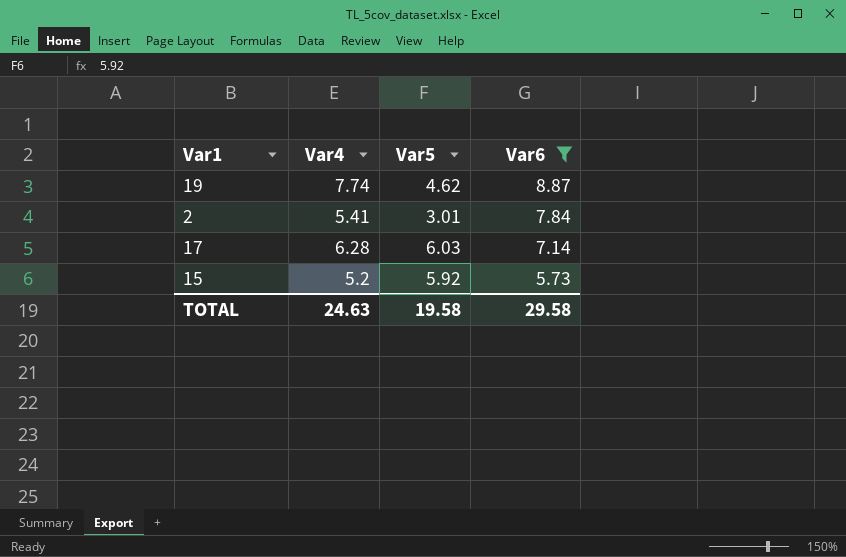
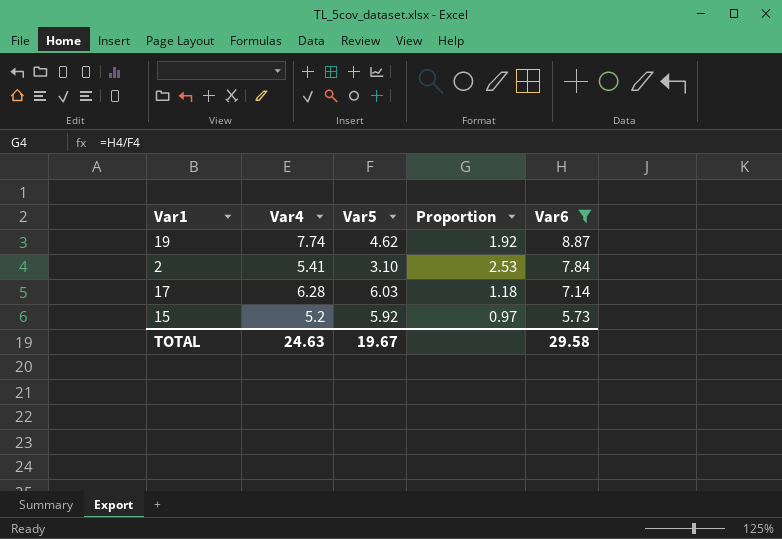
column Proportion | formula: none -> [Var6] / [Var5]
2 | Var5: 3.01 -> 3.10
TOTAL | Var5: 19.58 -> 19.67

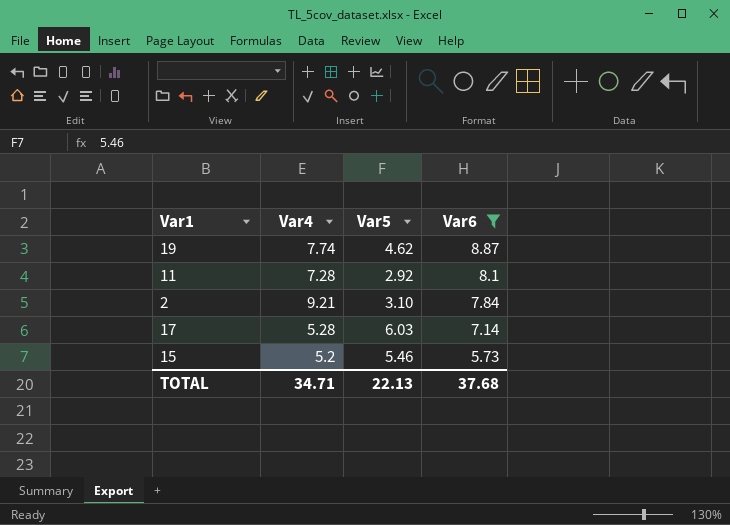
column Proportion | formula: [Var6] / [Var5] -> none
row 11: none -> 7.28 | 2.92 | 8.1
2 | Var4: 5.41 -> 9.21
17 | Var4: 6.28 -> 5.28
15 | Var5: 5.92 -> 5.46
TOTAL | Var4: 24.63 -> 34.71
TOTAL | Var5: 19.67 -> 22.13
TOTAL | Var6: 29.58 -> 37.68

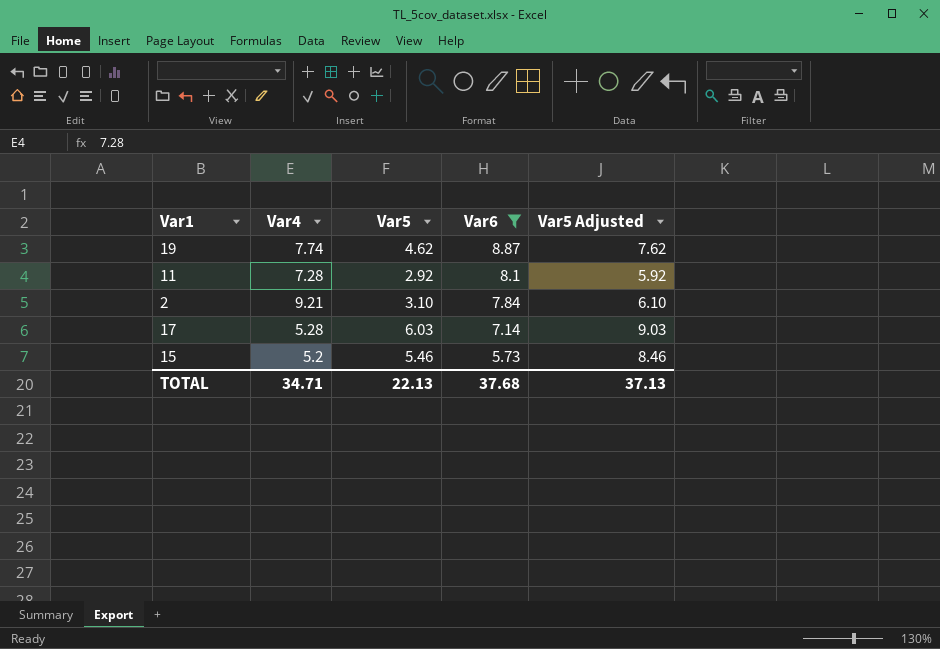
column Var5 Adjusted | formula: none -> [Var5] + 3

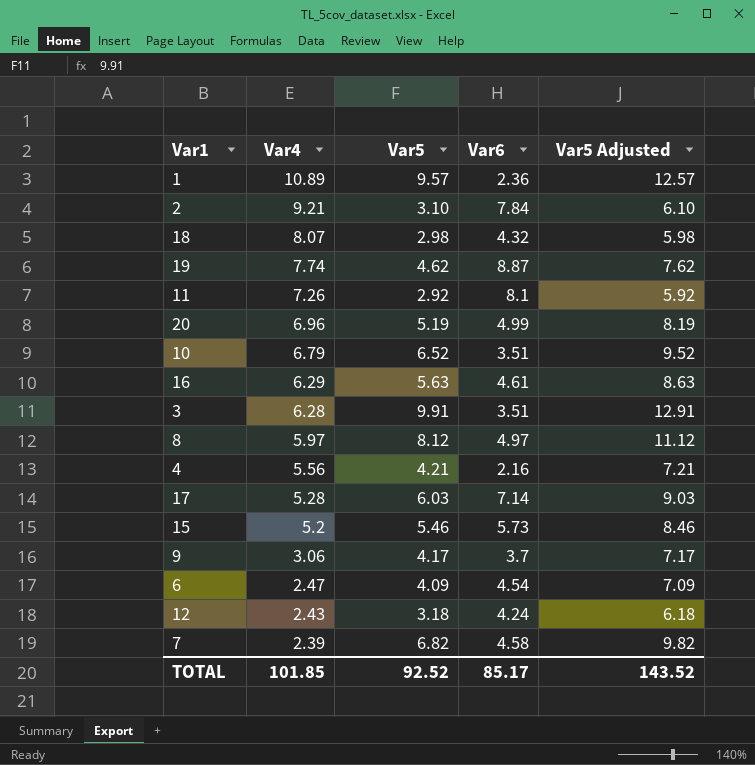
filter: Var6 >= 5.73 -> none
row order: Var6 descending -> Var4 descending
11 | Var4: 7.28 -> 7.26
TOTAL | Var4: 34.71 -> 101.85
TOTAL | Var5: 22.13 -> 92.52
TOTAL | Var6: 37.68 -> 85.17
TOTAL | Var5 Adjusted: 37.13 -> 143.52

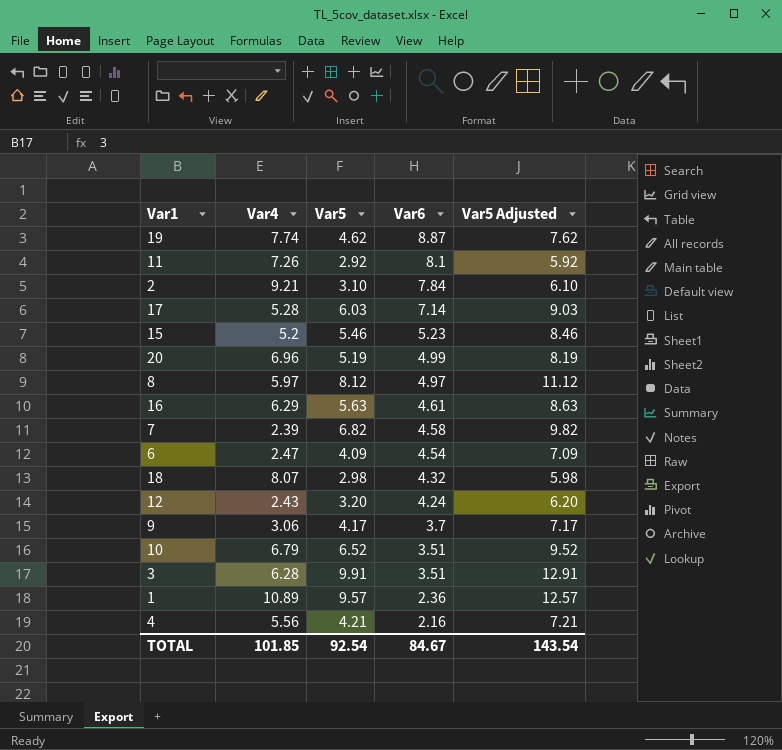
row order: Var4 descending -> Var6 descending
15 | Var6: 5.73 -> 5.23
12 | Var5: 3.18 -> 3.20
12 | Var5 Adjusted: 6.18 -> 6.20
TOTAL | Var5: 92.52 -> 92.54
TOTAL | Var6: 85.17 -> 84.67
TOTAL | Var5 Adjusted: 143.52 -> 143.54

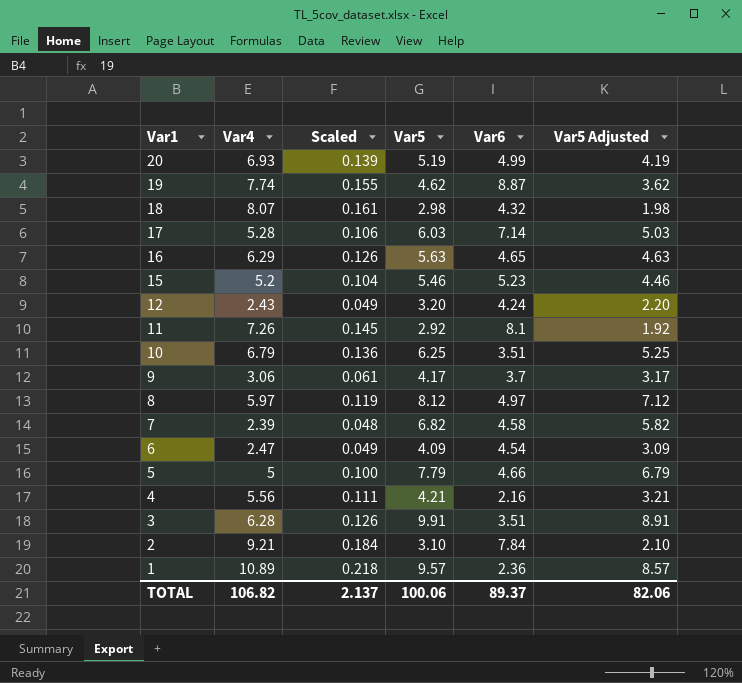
row order: Var6 descending -> Var1 descending
column Scaled | formula: none -> [Var4] * 0.02
column Var5 Adjusted | formula: [Var5] + 3 -> [Var5] - 1
20 | Var4: 6.96 -> 6.93
16 | Var6: 4.61 -> 4.65
10 | Var5: 6.52 -> 6.25
row 5: none -> 5 | 0.100 | 7.79 | 4.66 | 6.79
TOTAL | Var4: 101.85 -> 106.82
TOTAL | Var5: 92.54 -> 100.06
TOTAL | Var6: 84.67 -> 89.37
TOTAL | Var5 Adjusted: 143.54 -> 82.06

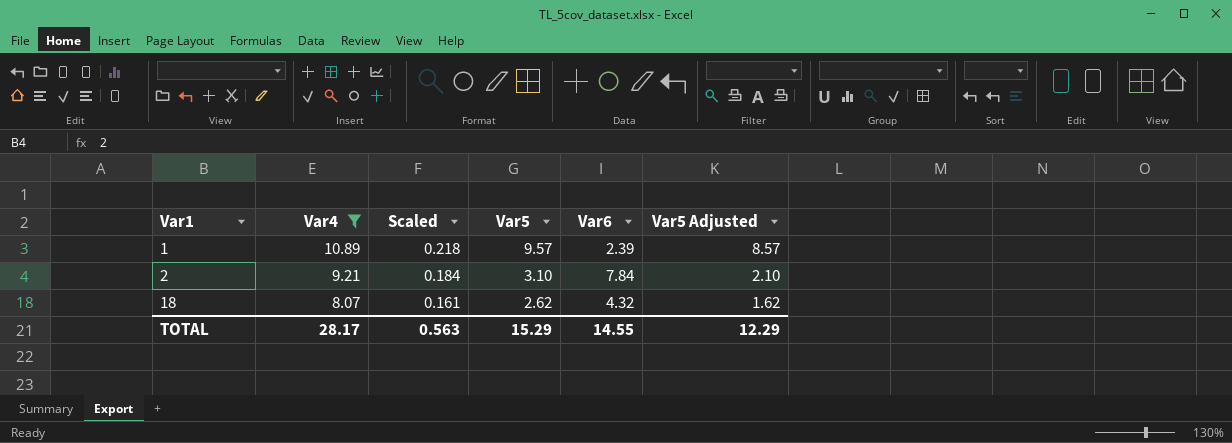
filter: none -> Var4 >= 8.07
row order: Var1 descending -> Var1 ascending
1 | Var6: 2.36 -> 2.39
18 | Var5: 2.98 -> 2.62
18 | Var5 Adjusted: 1.98 -> 1.62
TOTAL | Var4: 106.82 -> 28.17
TOTAL | Scaled: 2.137 -> 0.563
TOTAL | Var5: 100.06 -> 15.29
TOTAL | Var6: 89.37 -> 14.55
TOTAL | Var5 Adjusted: 82.06 -> 12.29

